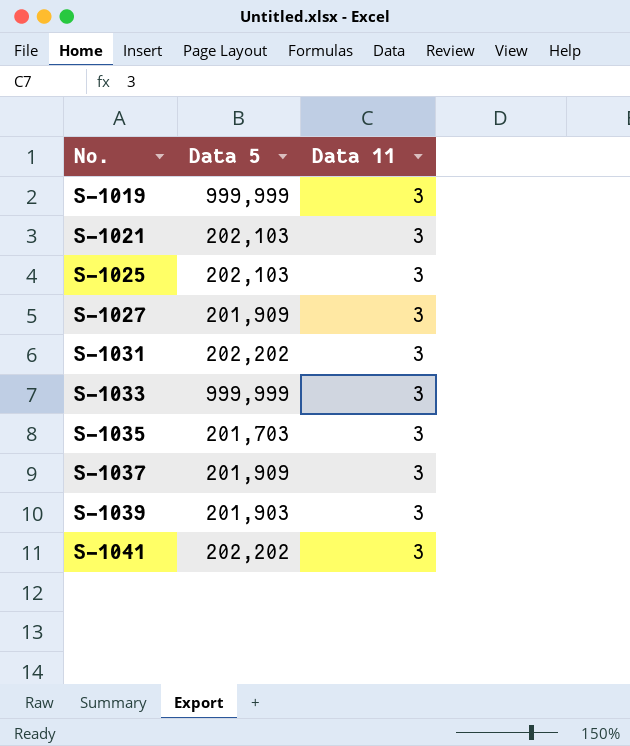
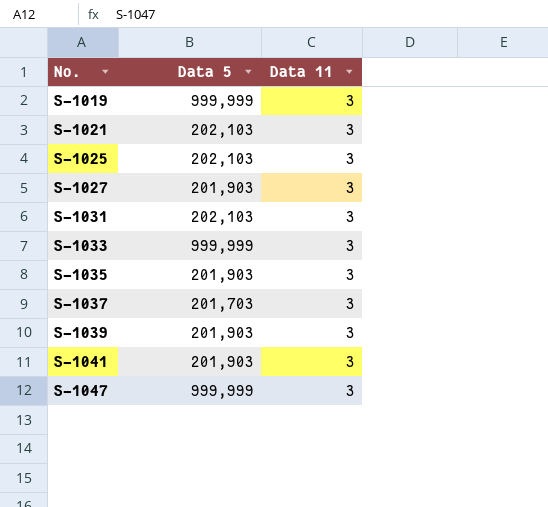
S-1027 | Data 5: 201,909 -> 201,903
S-1031 | Data 5: 202,202 -> 202,103
S-1035 | Data 5: 201,703 -> 201,903
S-1037 | Data 5: 201,909 -> 201,703
S-1041 | Data 5: 202,202 -> 201,903
row S-1047: none -> 999,999 | 3

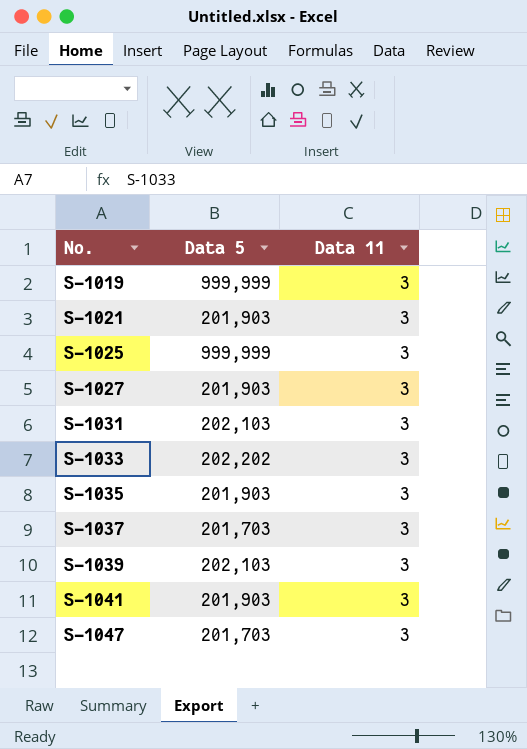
S-1021 | Data 5: 202,103 -> 201,903
S-1025 | Data 5: 202,103 -> 999,999
S-1033 | Data 5: 999,999 -> 202,202
S-1039 | Data 5: 201,903 -> 202,103
S-1047 | Data 5: 999,999 -> 201,703

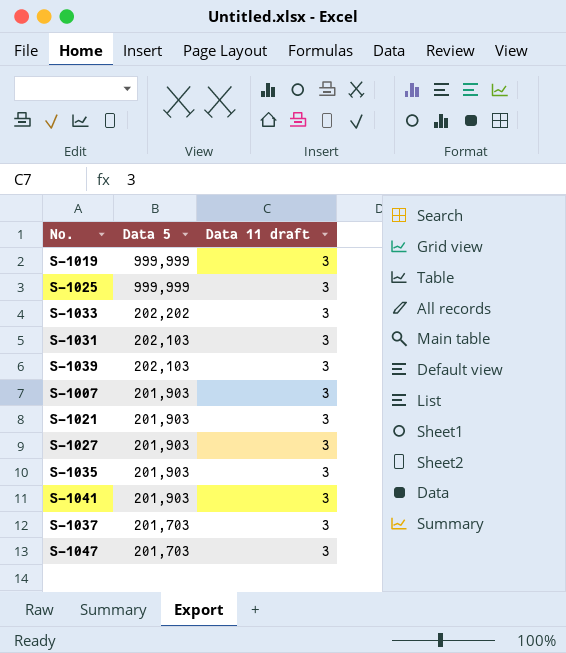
row order: No. ascending -> Data 5 descending
column name: Data 11 -> Data 11 draft
row S-1007: none -> 201,903 | 3

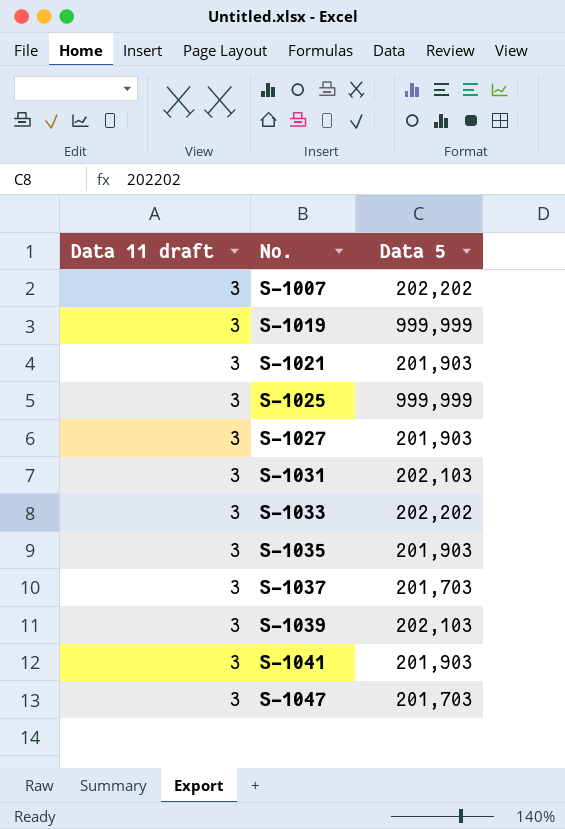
row order: Data 5 descending -> No. ascending
column Data 11 draft | position: 3 -> 1
S-1007 | Data 5: 201,903 -> 202,202

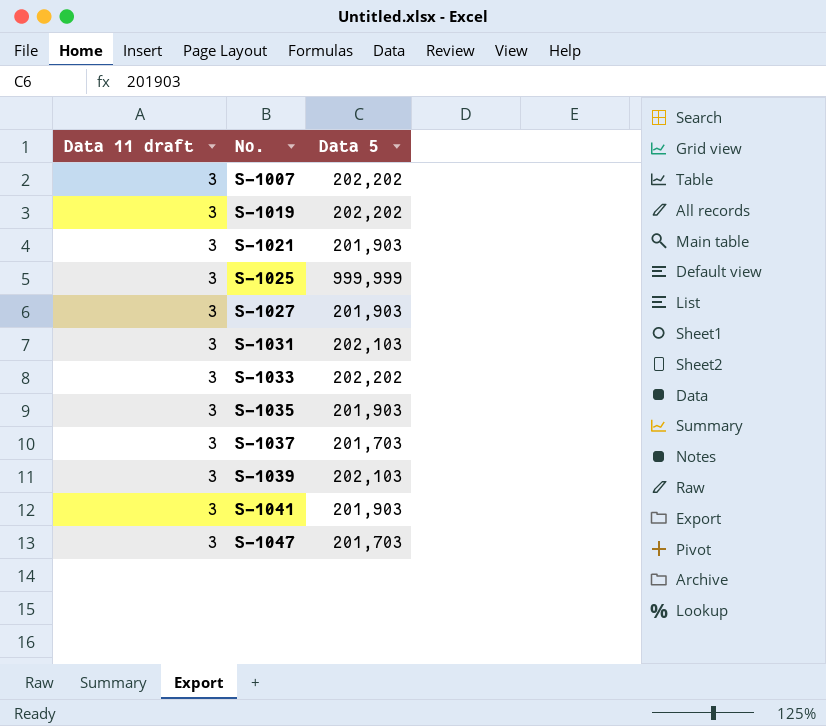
S-1019 | Data 5: 999,999 -> 202,202

